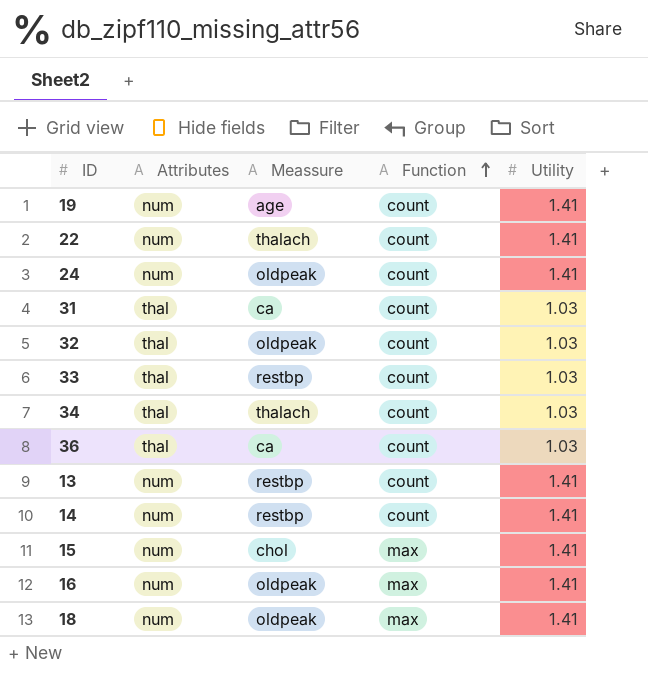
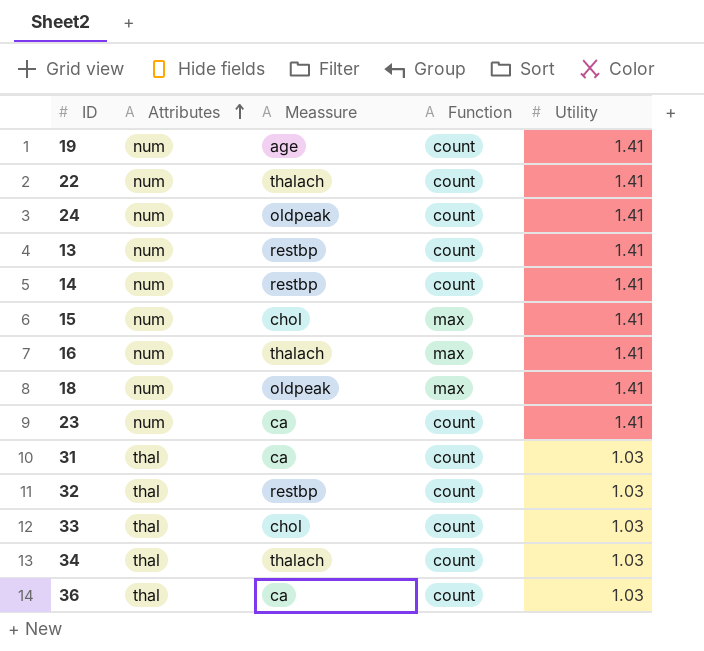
row order: Function ascending -> Attributes ascending
16 | Meassure: oldpeak -> thalach
row 23: none -> num | ca | count | 1.41
32 | Meassure: oldpeak -> restbp
33 | Meassure: restbp -> chol

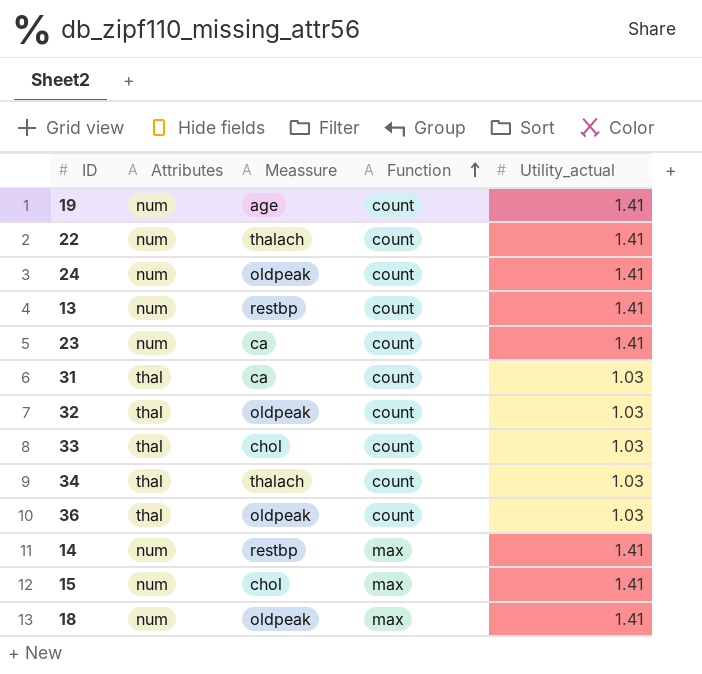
row order: Attributes ascending -> Function ascending
column name: Utility -> Utility_actual
row 16: num | thalach | max | 1.41 -> none
32 | Meassure: restbp -> oldpeak
36 | Meassure: ca -> oldpeak
14 | Function: count -> max

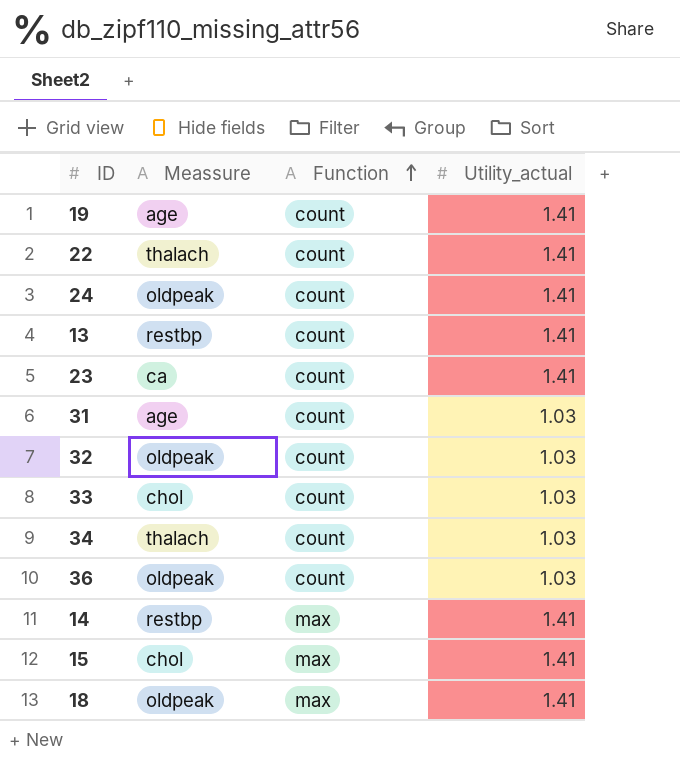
column Attributes | position: 2 -> none
31 | Meassure: ca -> age

